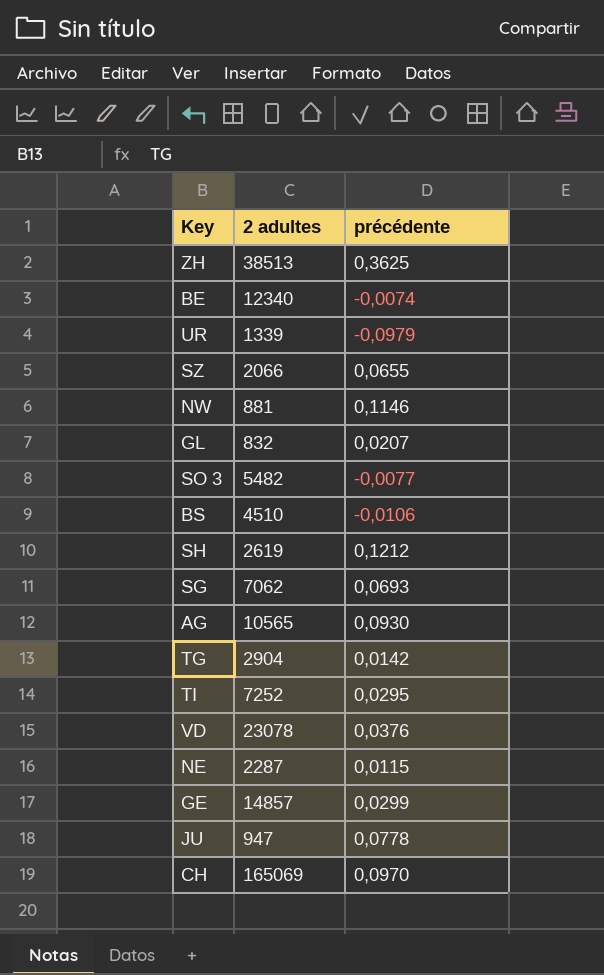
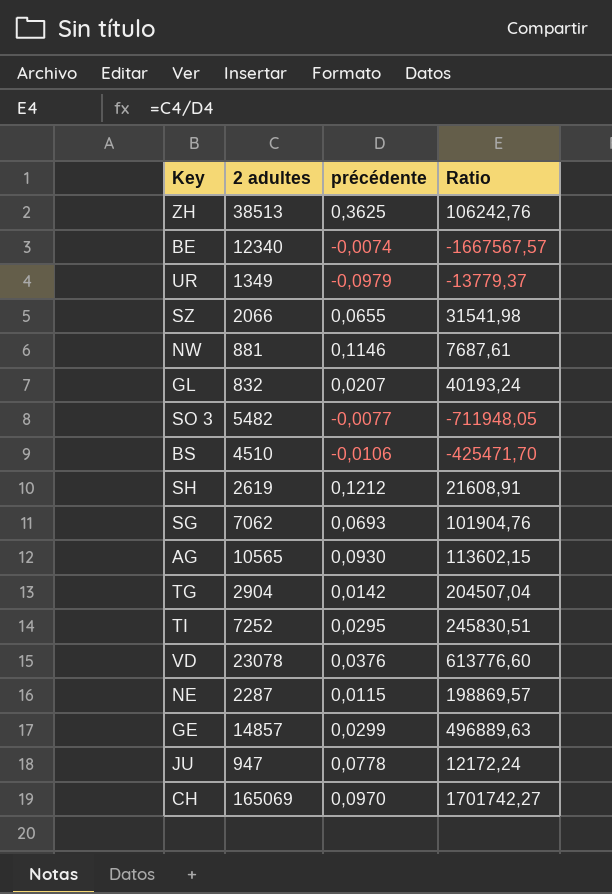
column Ratio | formula: none -> [2 adultes] / [précédente]
UR | 2 adultes: 1339 -> 1349

